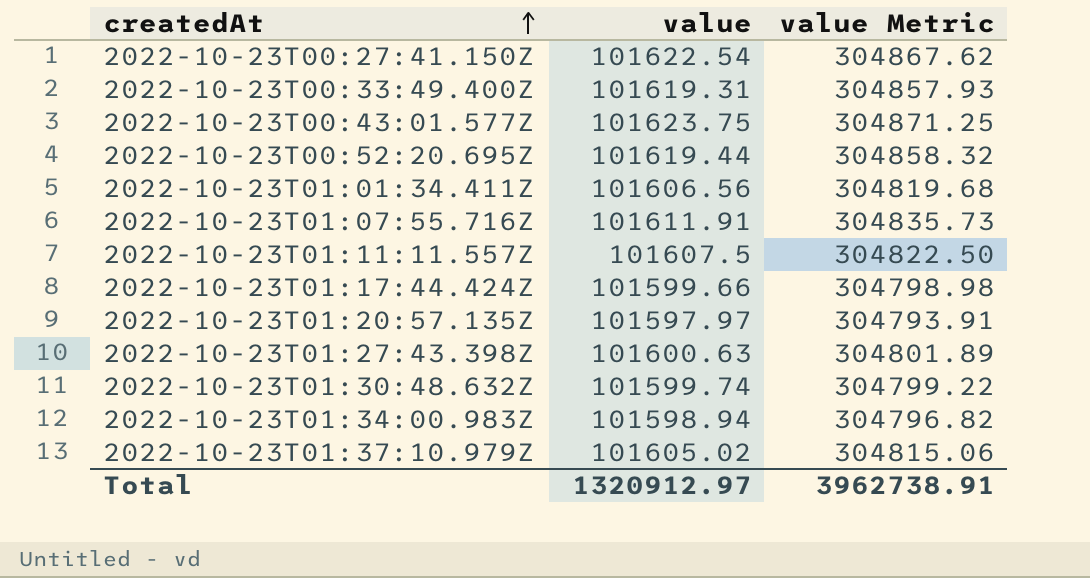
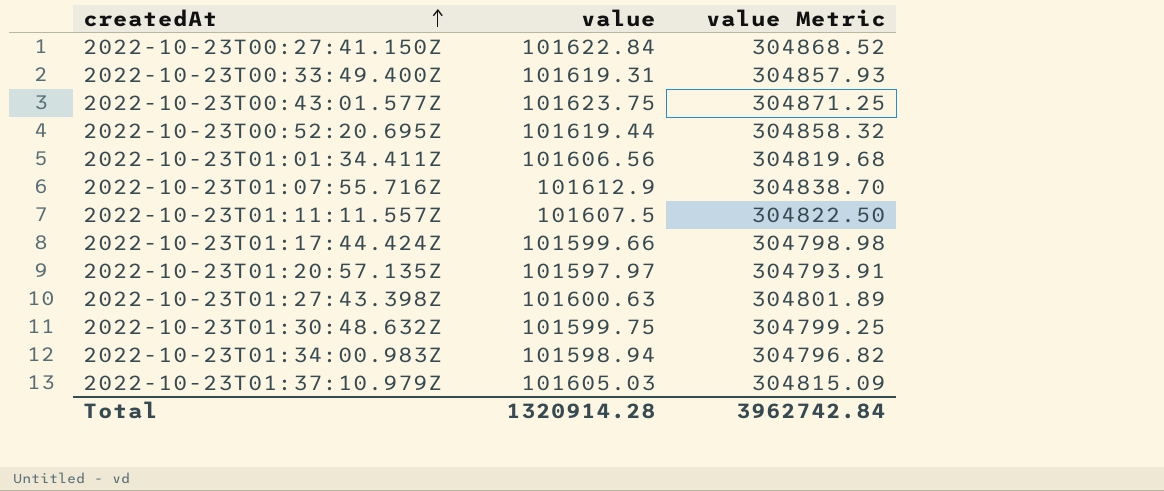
2022-10-23T00:27:41.150Z | value: 101622.54 -> 101622.84
2022-10-23T00:27:41.150Z | value Metric: 304867.62 -> 304868.52
2022-10-23T01:07:55.716Z | value: 101611.91 -> 101612.9
2022-10-23T01:07:55.716Z | value Metric: 304835.73 -> 304838.70
2022-10-23T01:30:48.632Z | value: 101599.74 -> 101599.75
2022-10-23T01:30:48.632Z | value Metric: 304799.22 -> 304799.25
2022-10-23T01:37:10.979Z | value: 101605.02 -> 101605.03
2022-10-23T01:37:10.979Z | value Metric: 304815.06 -> 304815.09
Total | value: 1320912.97 -> 1320914.28
Total | value Metric: 3962738.91 -> 3962742.84

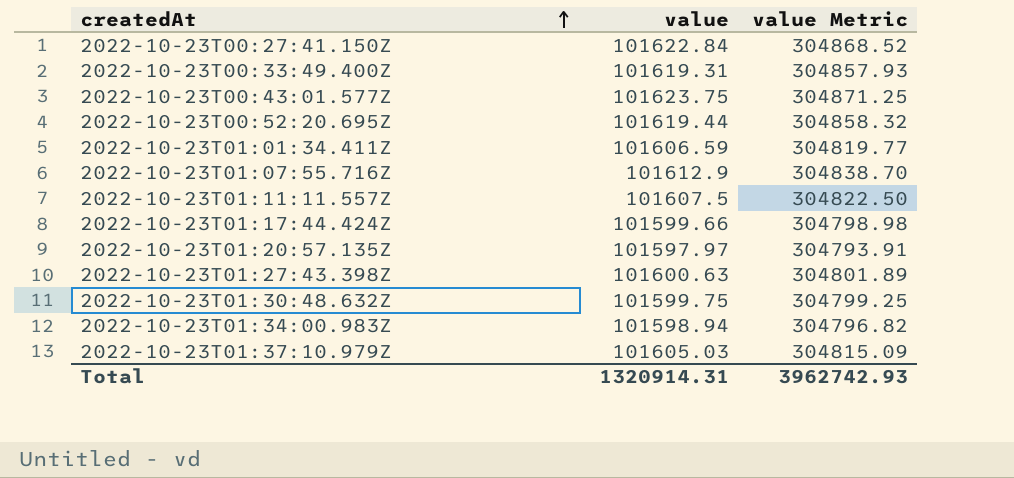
2022-10-23T01:01:34.411Z | value: 101606.56 -> 101606.59
2022-10-23T01:01:34.411Z | value Metric: 304819.68 -> 304819.77
Total | value: 1320914.28 -> 1320914.31
Total | value Metric: 3962742.84 -> 3962742.93

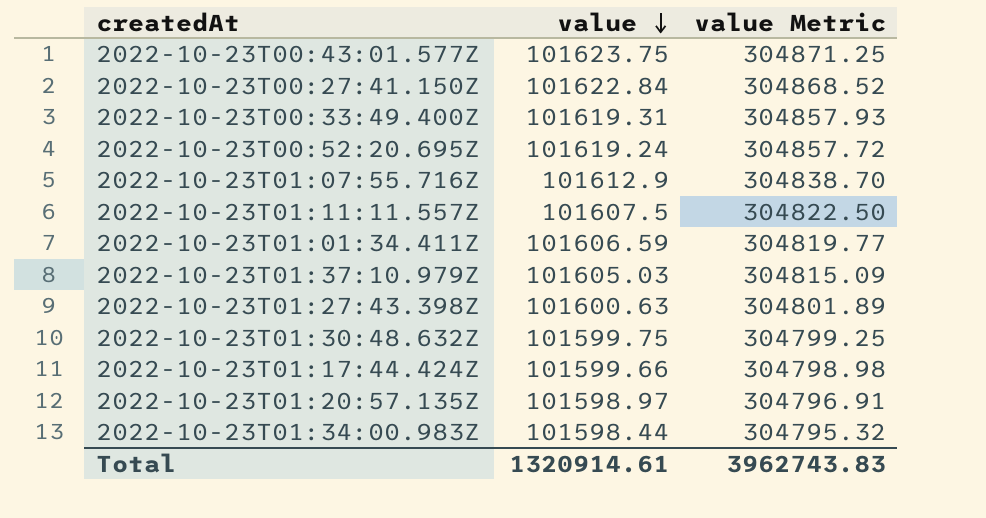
row order: createdAt ascending -> value descending
2022-10-23T00:52:20.695Z | value: 101619.44 -> 101619.24
2022-10-23T00:52:20.695Z | value Metric: 304858.32 -> 304857.72
2022-10-23T01:20:57.135Z | value: 101597.97 -> 101598.97
2022-10-23T01:20:57.135Z | value Metric: 304793.91 -> 304796.91
2022-10-23T01:34:00.983Z | value: 101598.94 -> 101598.44
2022-10-23T01:34:00.983Z | value Metric: 304796.82 -> 304795.32
Total | value: 1320914.31 -> 1320914.61
Total | value Metric: 3962742.93 -> 3962743.83

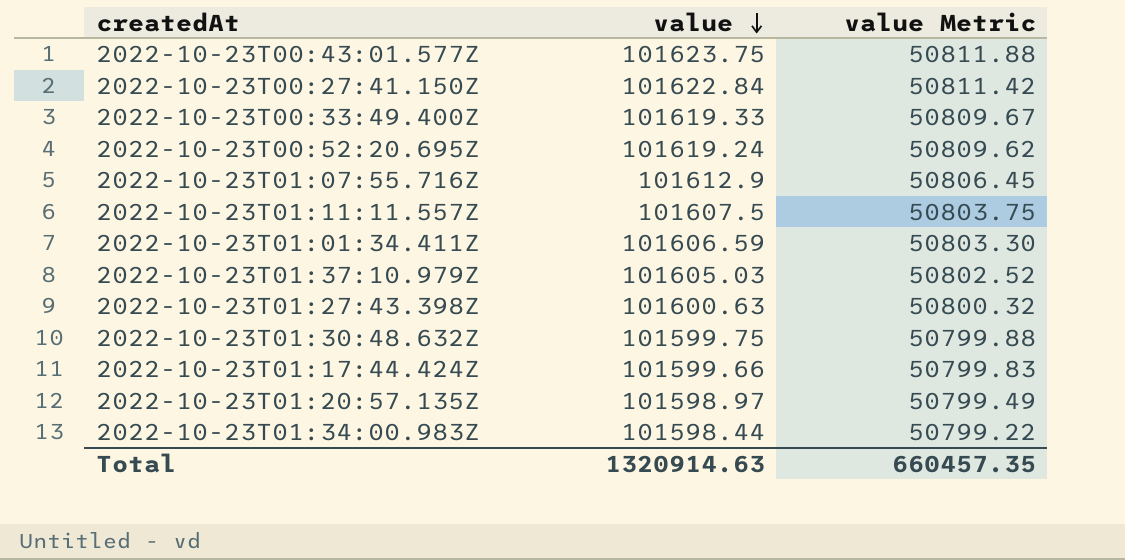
column value Metric | formula: [value] * 3 -> [value] * 0.5
2022-10-23T00:33:49.400Z | value: 101619.31 -> 101619.33
Total | value: 1320914.61 -> 1320914.63
Total | value Metric: 3962743.83 -> 660457.35

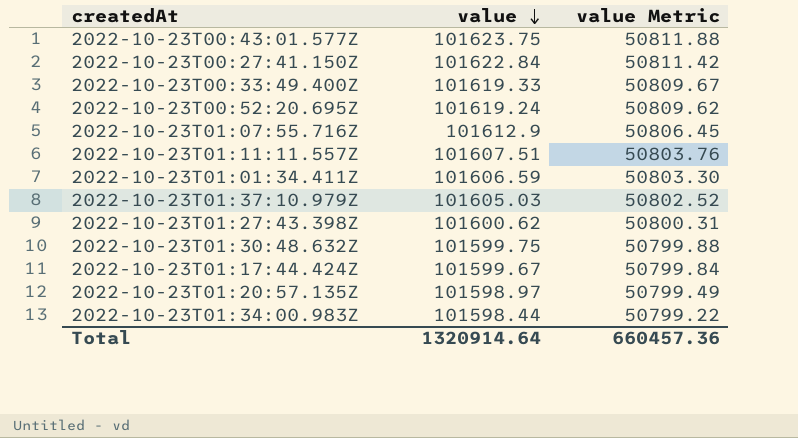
2022-10-23T01:11:11.557Z | value: 101607.5 -> 101607.51
2022-10-23T01:11:11.557Z | value Metric: 50803.75 -> 50803.76
2022-10-23T01:27:43.398Z | value: 101600.63 -> 101600.62
2022-10-23T01:27:43.398Z | value Metric: 50800.32 -> 50800.31
2022-10-23T01:17:44.424Z | value: 101599.66 -> 101599.67
2022-10-23T01:17:44.424Z | value Metric: 50799.83 -> 50799.84
Total | value: 1320914.63 -> 1320914.64
Total | value Metric: 660457.35 -> 660457.36

